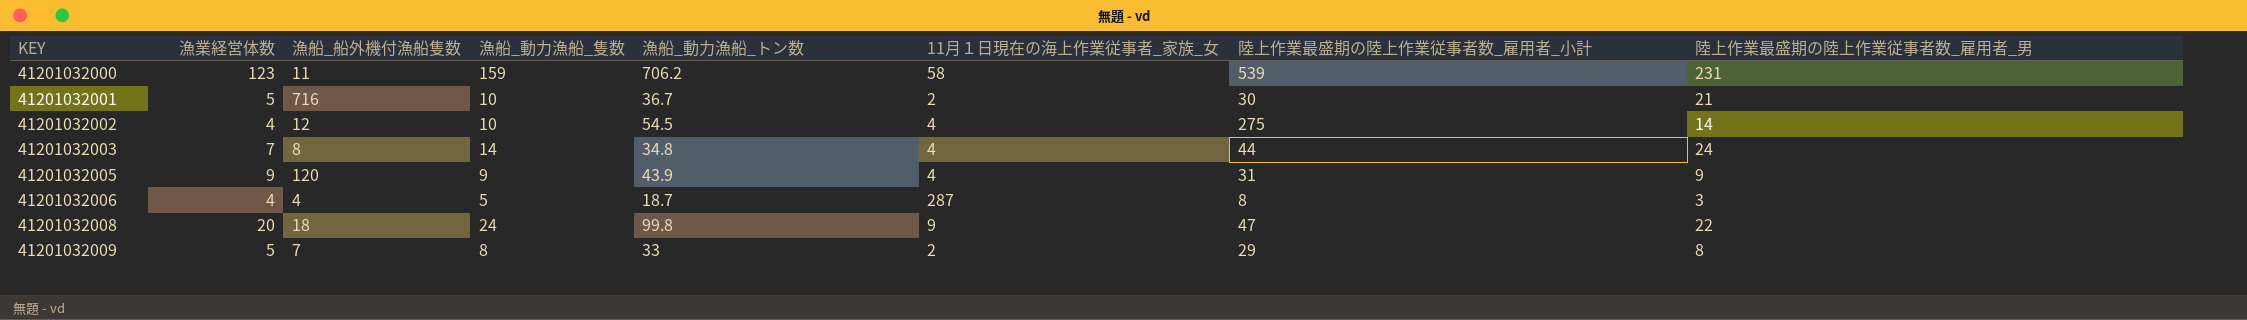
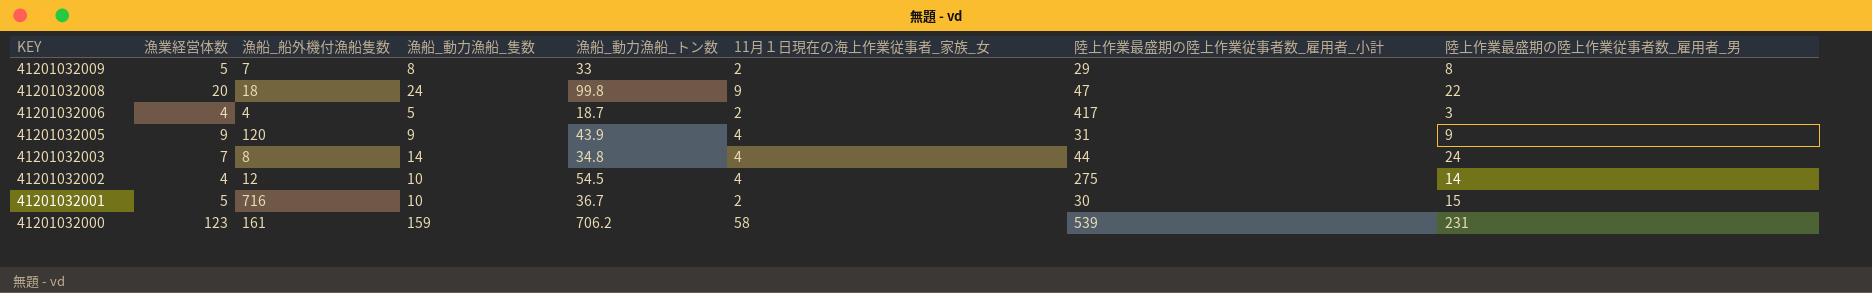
row order: KEY ascending -> KEY descending
41201032006 | 11月１日現在の海上作業従事者_家族_女: 287 -> 2
41201032006 | 陸上作業最盛期の陸上作業従事者数_雇用者_小計: 8 -> 417
41201032001 | 陸上作業最盛期の陸上作業従事者数_雇用者_男: 21 -> 15
41201032000 | 漁船_船外機付漁船隻数: 11 -> 161

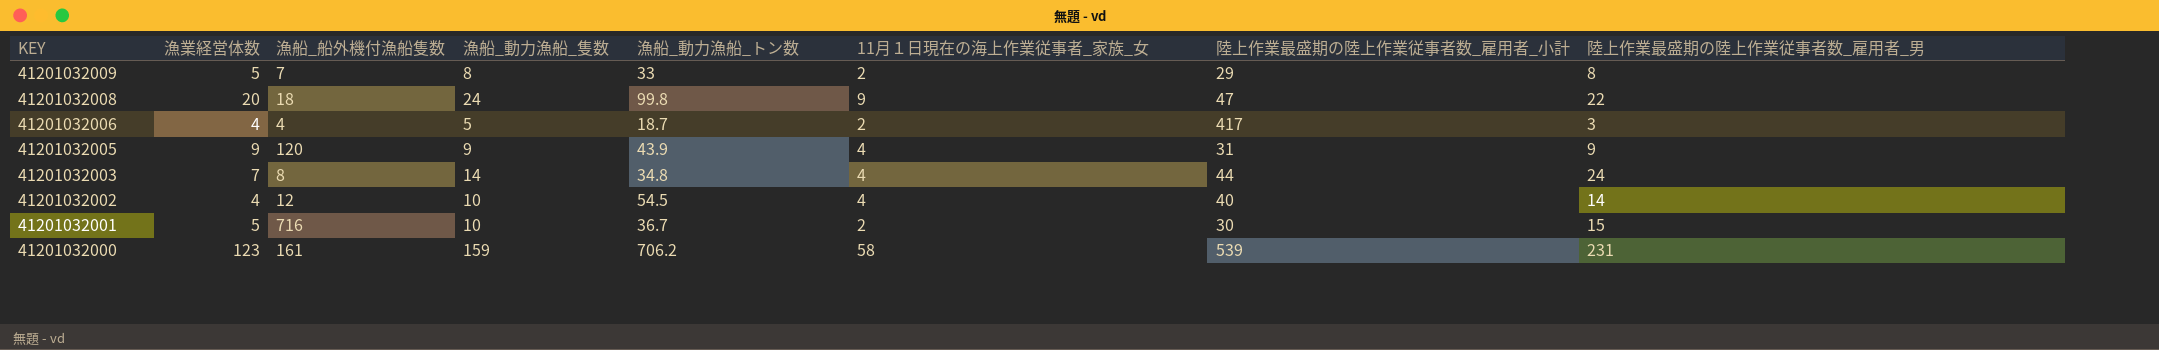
41201032002 | 陸上作業最盛期の陸上作業従事者数_雇用者_小計: 275 -> 40

